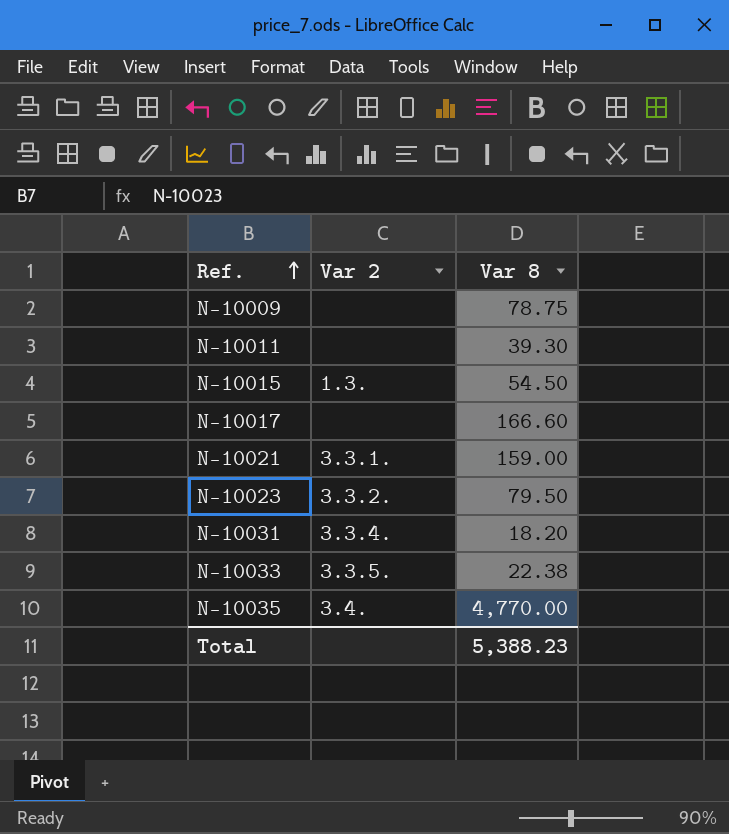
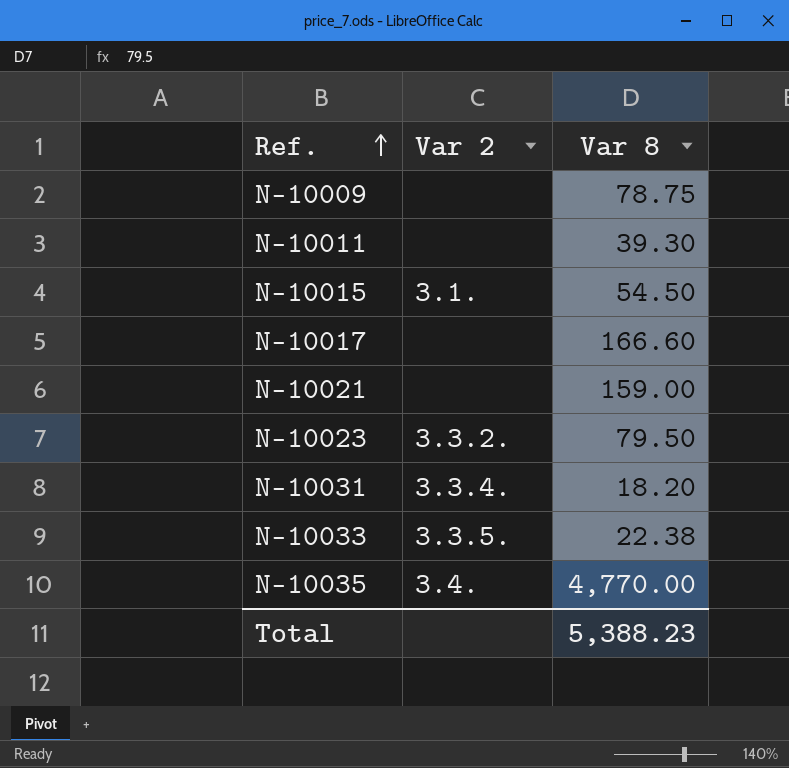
N-10015 | Var 2: 1.3. -> 3.1.
N-10021 | Var 2: 3.3.1. -> none

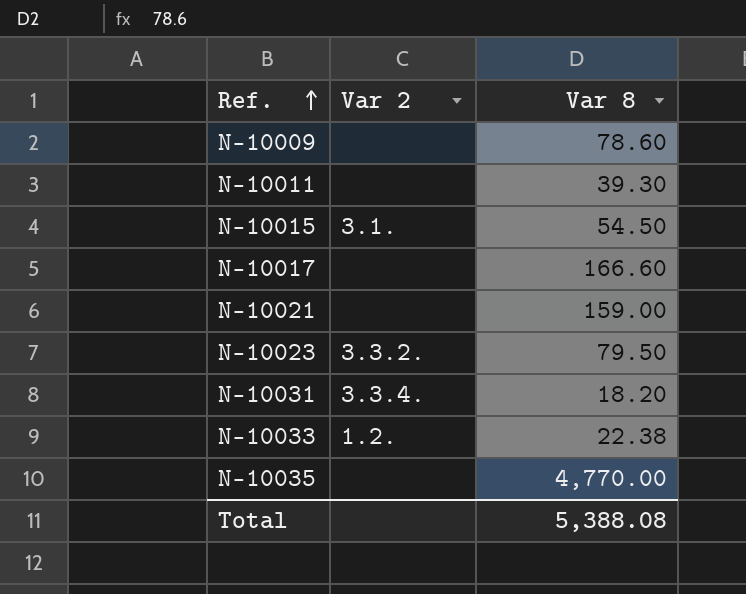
N-10009 | Var 8: 78.75 -> 78.60
N-10033 | Var 2: 3.3.5. -> 1.2.
N-10035 | Var 2: 3.4. -> none
Total | Var 8: 5,388.23 -> 5,388.08

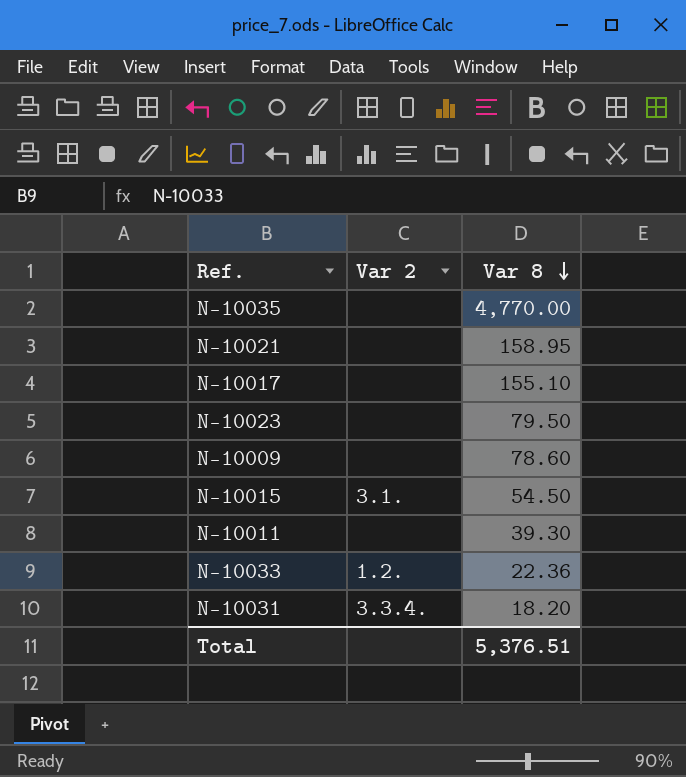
row order: Ref. ascending -> Var 8 descending
N-10021 | Var 8: 159.00 -> 158.95
N-10017 | Var 8: 166.60 -> 155.10
N-10023 | Var 2: 3.3.2. -> none
N-10033 | Var 8: 22.38 -> 22.36
Total | Var 8: 5,388.08 -> 5,376.51

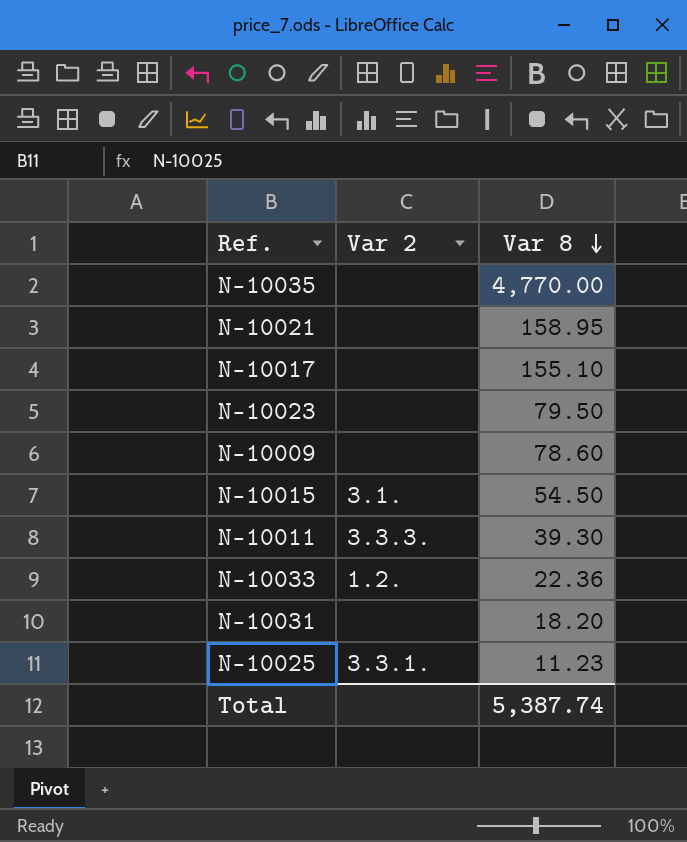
N-10011 | Var 2: none -> 3.3.3.
N-10031 | Var 2: 3.3.4. -> none
row N-10025: none -> 3.3.1. | 11.23
Total | Var 8: 5,376.51 -> 5,387.74

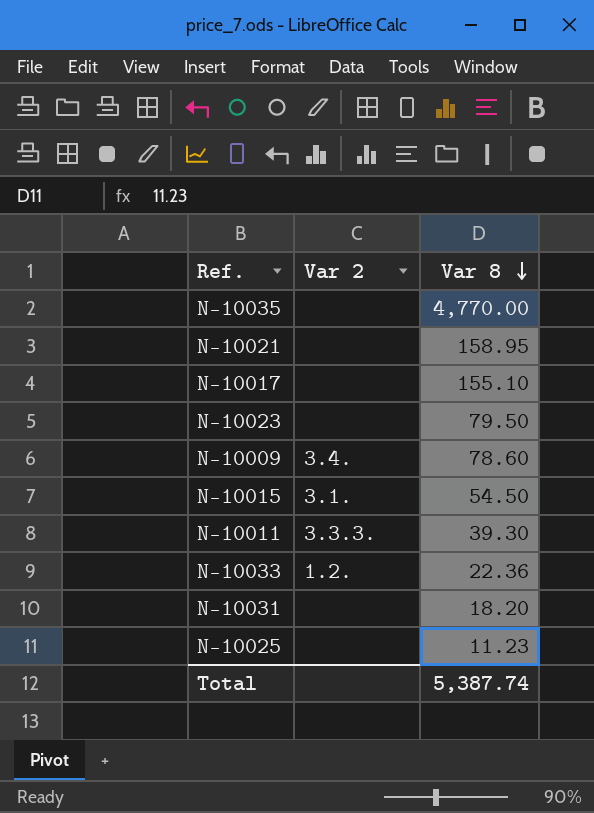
N-10009 | Var 2: none -> 3.4.
N-10025 | Var 2: 3.3.1. -> none

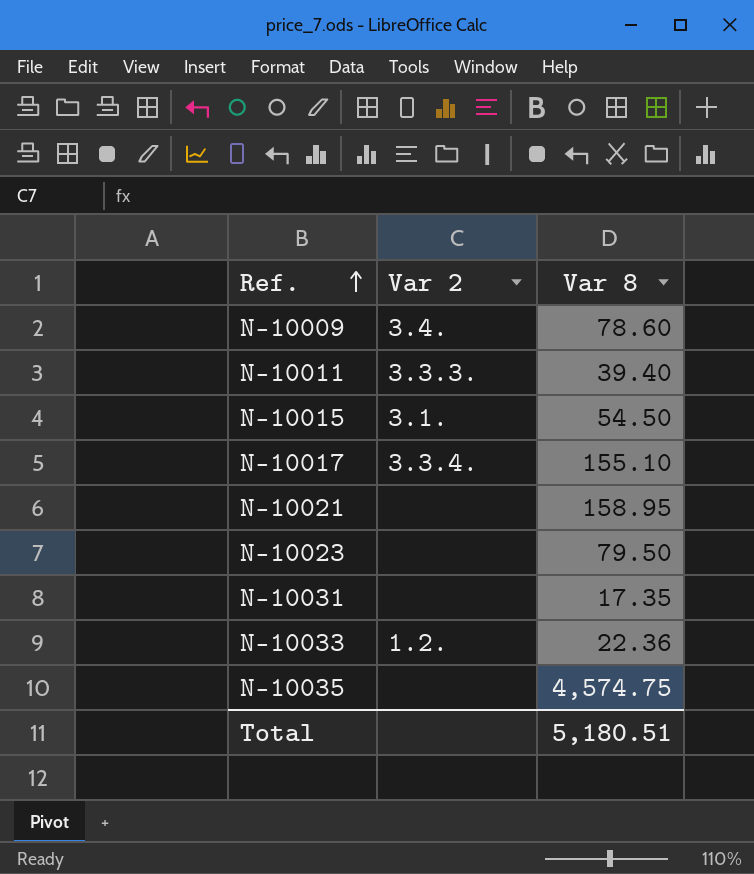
row order: Var 8 descending -> Ref. ascending
row N-10025: none | 11.23 -> none
N-10011 | Var 8: 39.30 -> 39.40
N-10017 | Var 2: none -> 3.3.4.
N-10031 | Var 8: 18.20 -> 17.35
N-10035 | Var 8: 4,770.00 -> 4,574.75
Total | Var 8: 5,387.74 -> 5,180.51

